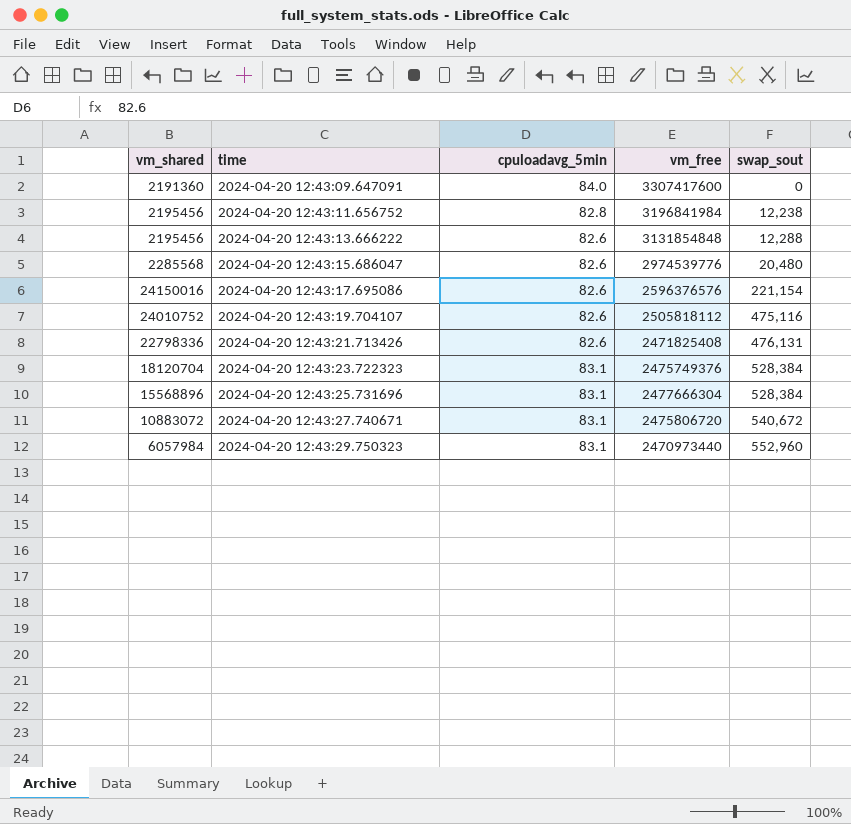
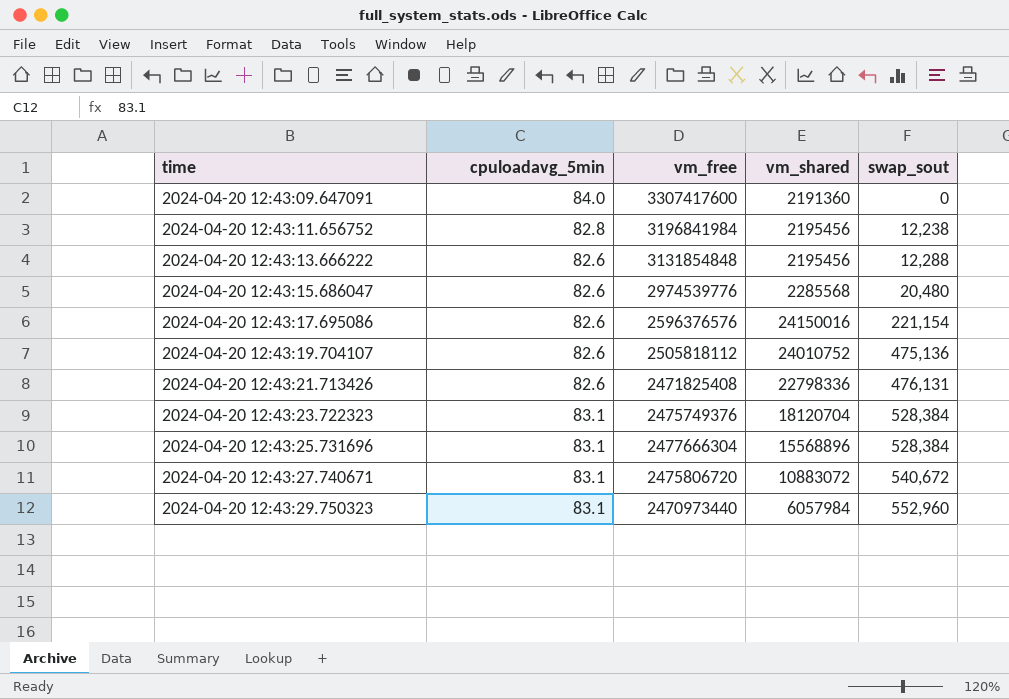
column vm_shared | position: 1 -> 4
2024-04-20 12:43:19.704107 | swap_sout: 475,116 -> 475,136

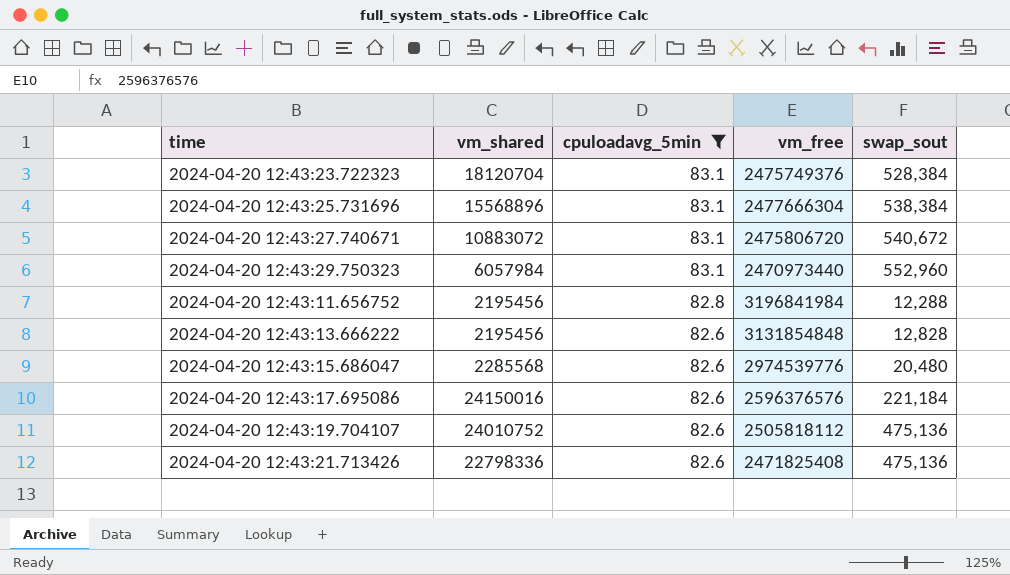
filter: none -> cpuloadavg_5min != 84.0
row order: time ascending -> cpuloadavg_5min descending
column vm_shared | position: 4 -> 2
2024-04-20 12:43:25.731696 | swap_sout: 528,384 -> 538,384
2024-04-20 12:43:11.656752 | swap_sout: 12,238 -> 12,288
2024-04-20 12:43:13.666222 | swap_sout: 12,288 -> 12,828
2024-04-20 12:43:17.695086 | swap_sout: 221,154 -> 221,184
2024-04-20 12:43:21.713426 | swap_sout: 476,131 -> 475,136

